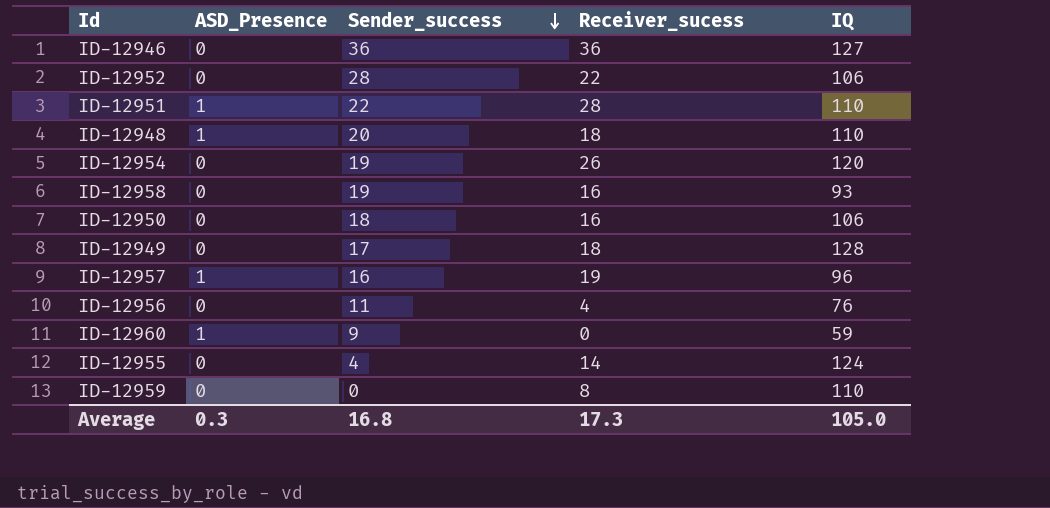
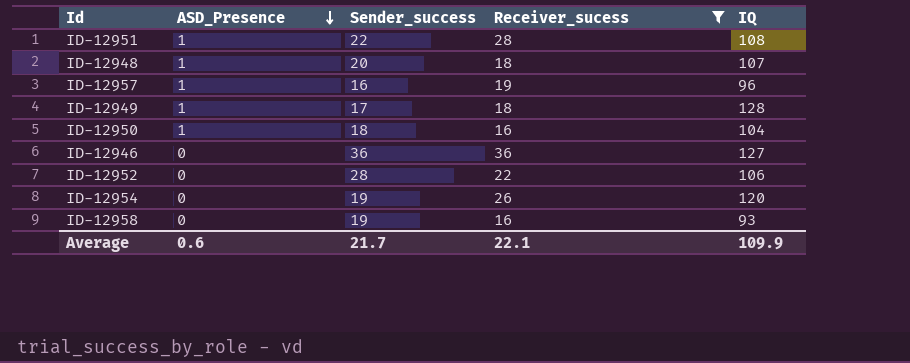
filter: none -> Receiver_sucess >= 16
row order: Sender_success descending -> ASD_Presence descending
ID-12951 | IQ: 110 -> 108
ID-12948 | IQ: 110 -> 107
ID-12949 | ASD_Presence: 0 -> 1
ID-12950 | ASD_Presence: 0 -> 1
ID-12950 | IQ: 106 -> 104
Average | ASD_Presence: 0.3 -> 0.6
Average | Sender_success: 16.8 -> 21.7
Average | Receiver_sucess: 17.3 -> 22.1
Average | IQ: 105.0 -> 109.9

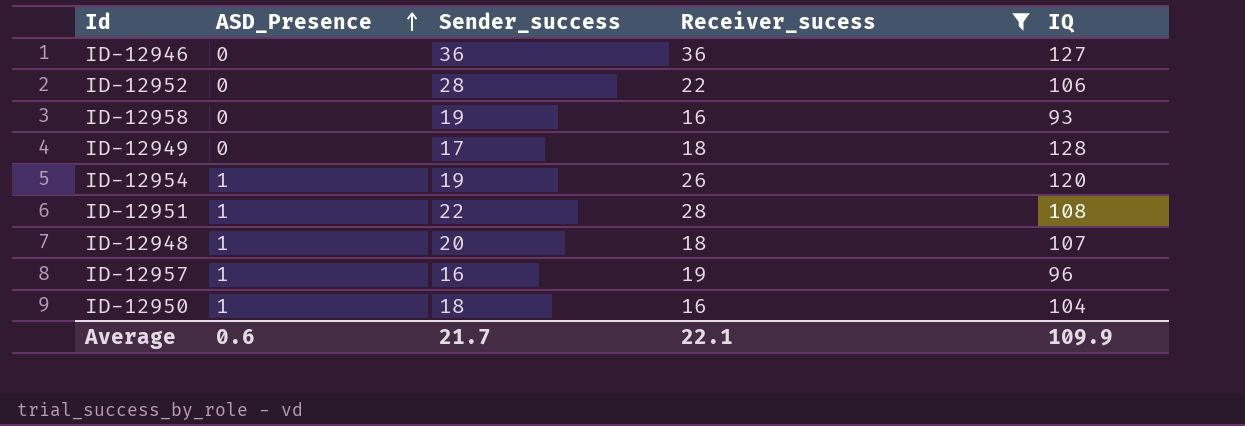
row order: ASD_Presence descending -> ASD_Presence ascending
ID-12949 | ASD_Presence: 1 -> 0
ID-12954 | ASD_Presence: 0 -> 1

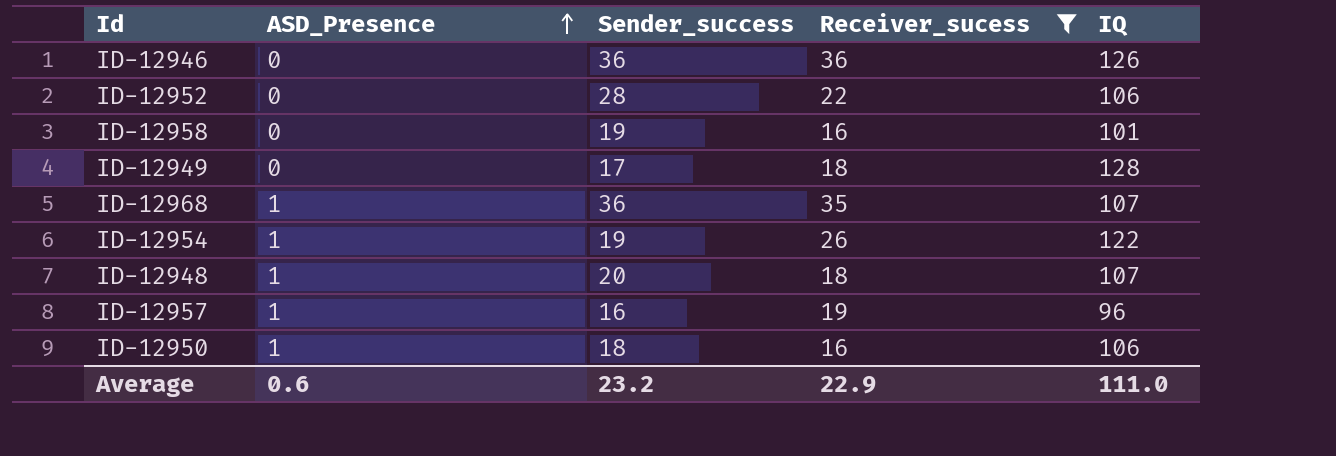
row ID-12951: 1 | 22 | 28 | 108 -> none
ID-12946 | IQ: 127 -> 126
ID-12958 | IQ: 93 -> 101
row ID-12968: none -> 1 | 36 | 35 | 107
ID-12954 | IQ: 120 -> 122
ID-12950 | IQ: 104 -> 106
Average | Sender_success: 21.7 -> 23.2
Average | Receiver_sucess: 22.1 -> 22.9
Average | IQ: 109.9 -> 111.0

